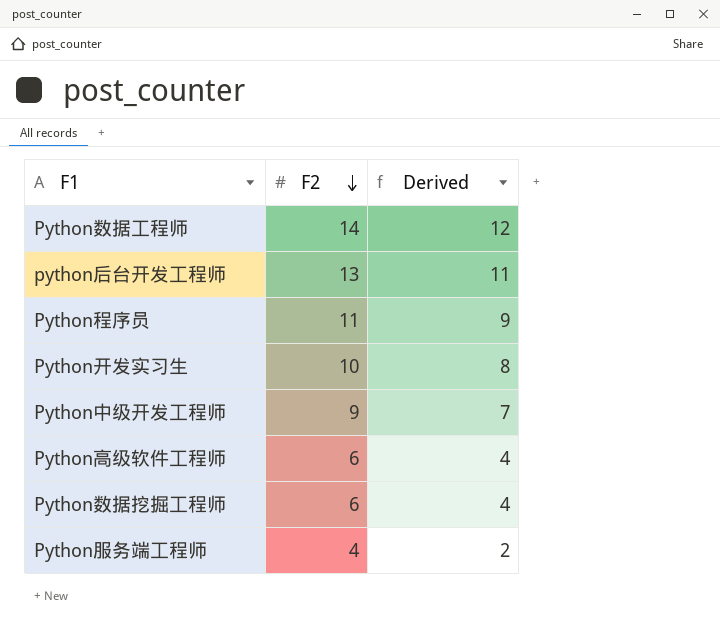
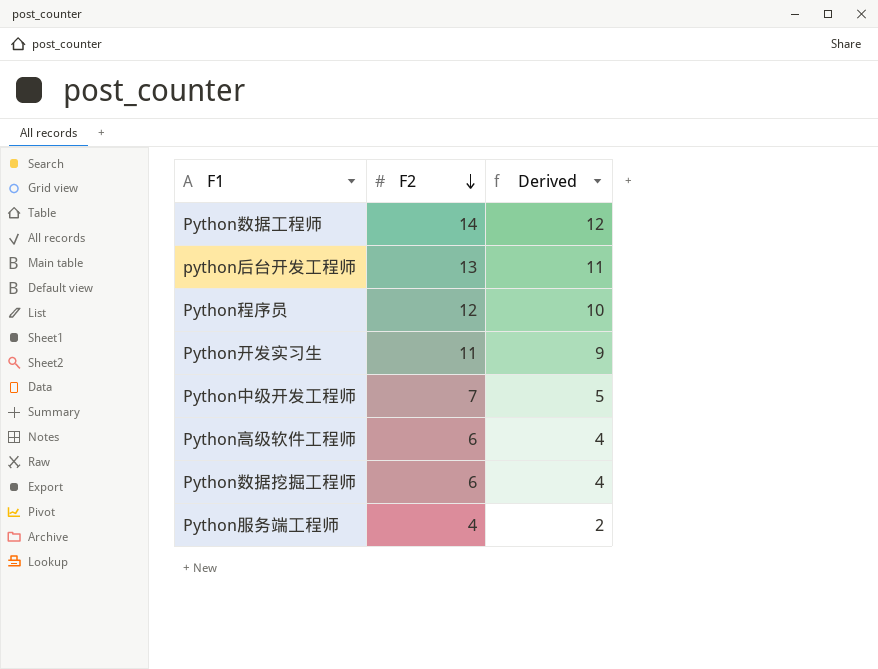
Python程序员 | F2: 11 -> 12
Python程序员 | Derived: 9 -> 10
Python开发实习生 | F2: 10 -> 11
Python开发实习生 | Derived: 8 -> 9
Python中级开发工程师 | F2: 9 -> 7
Python中级开发工程师 | Derived: 7 -> 5

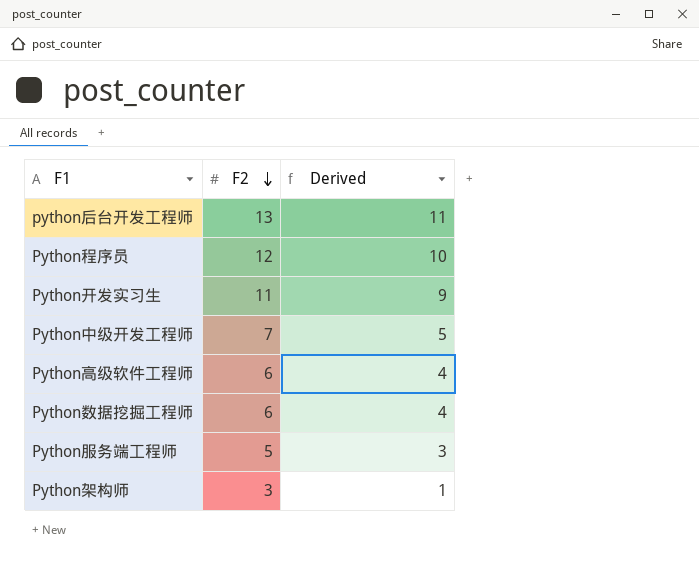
row Python数据工程师: 14 | 12 -> none
Python服务端工程师 | F2: 4 -> 5
Python服务端工程师 | Derived: 2 -> 3
row Python架构师: none -> 3 | 1

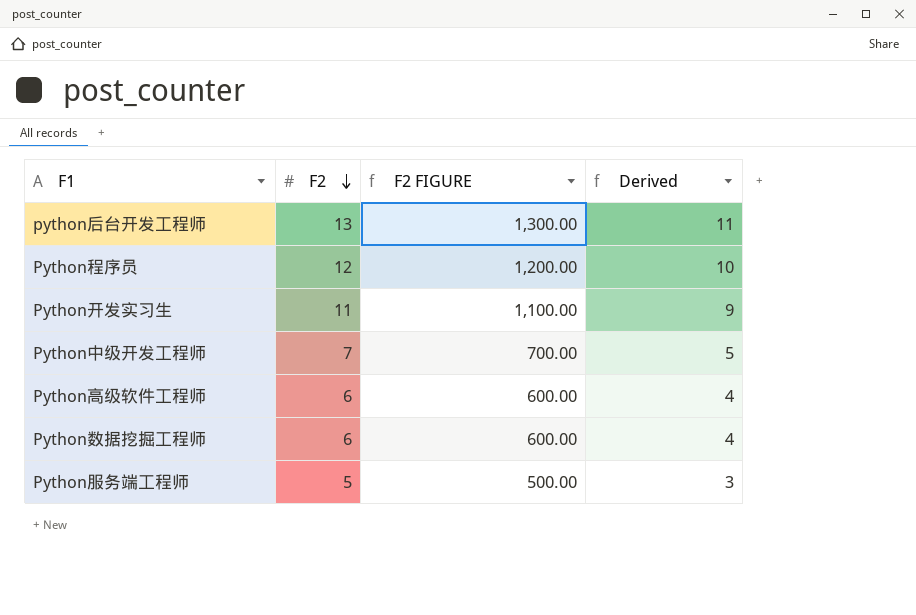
column F2 FIGURE | formula: none -> [F2] * 100
row Python架构师: 3 | 1 -> none

